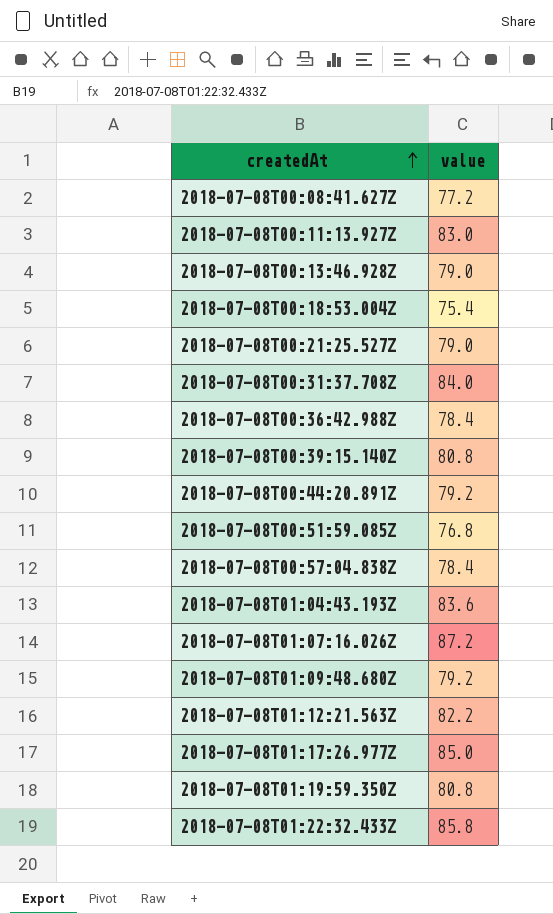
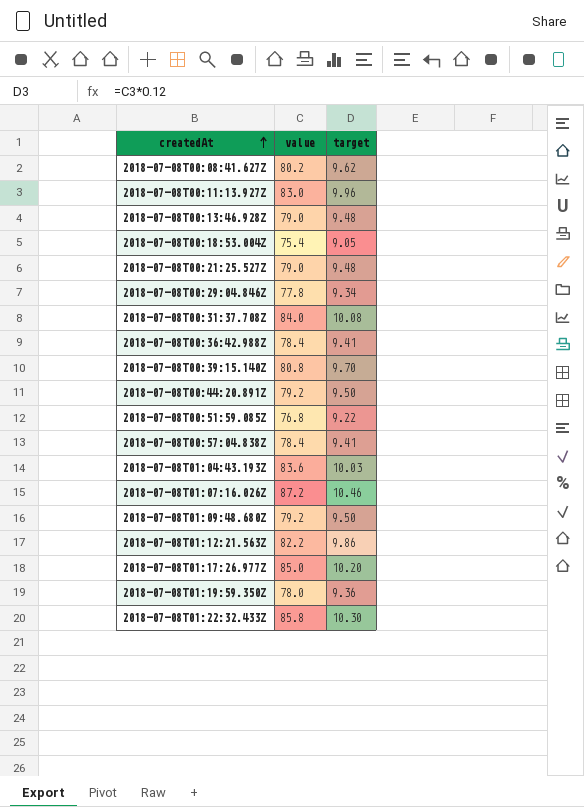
column target | formula: none -> [value] * 0.12
2018-07-08T00:08:41.627Z | value: 77.2 -> 80.2
row 2018-07-08T00:29:04.846Z: none -> 77.8 | 9.34
2018-07-08T01:19:59.350Z | value: 80.8 -> 78.0

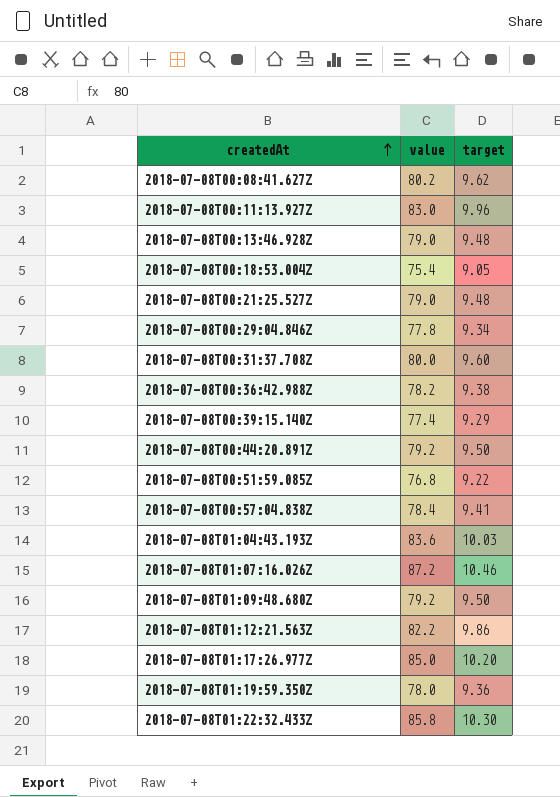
2018-07-08T00:31:37.708Z | value: 84.0 -> 80.0
2018-07-08T00:31:37.708Z | target: 10.08 -> 9.60
2018-07-08T00:36:42.988Z | value: 78.4 -> 78.2
2018-07-08T00:36:42.988Z | target: 9.41 -> 9.38
2018-07-08T00:39:15.140Z | value: 80.8 -> 77.4
2018-07-08T00:39:15.140Z | target: 9.70 -> 9.29

